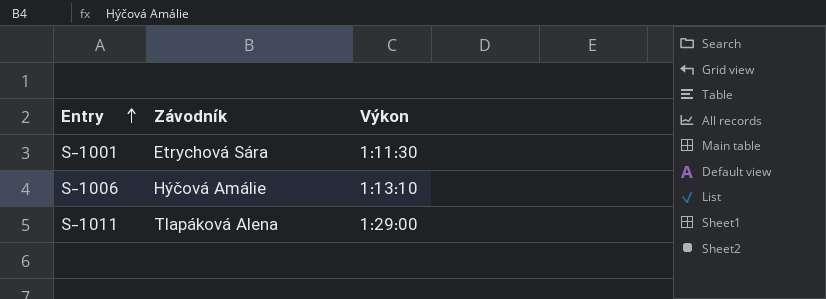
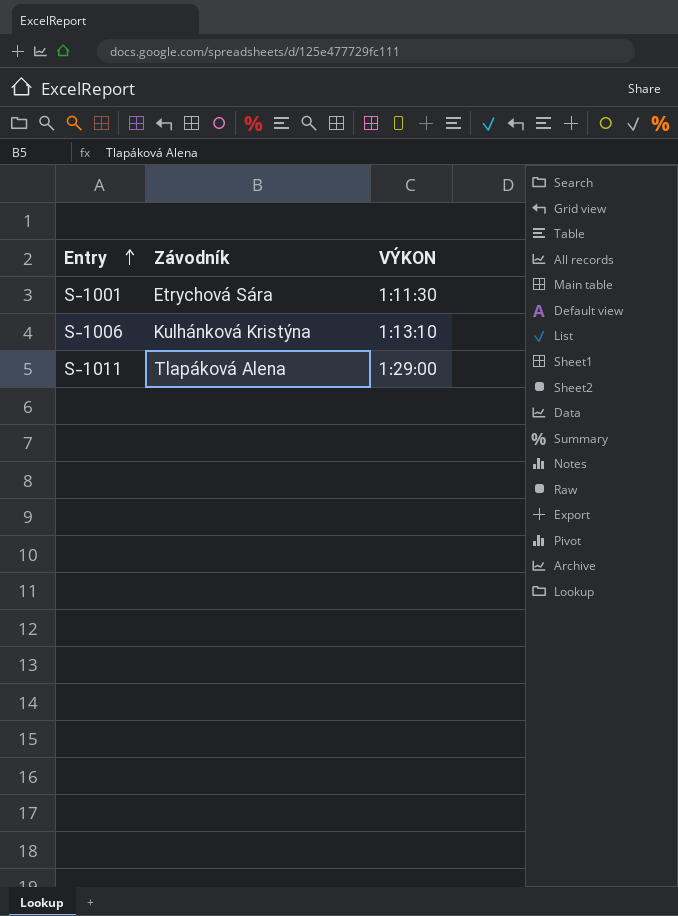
column name: Výkon -> VÝKON
S-1006 | Závodník: Hýčová Amálie -> Kulhánková Kristýna

